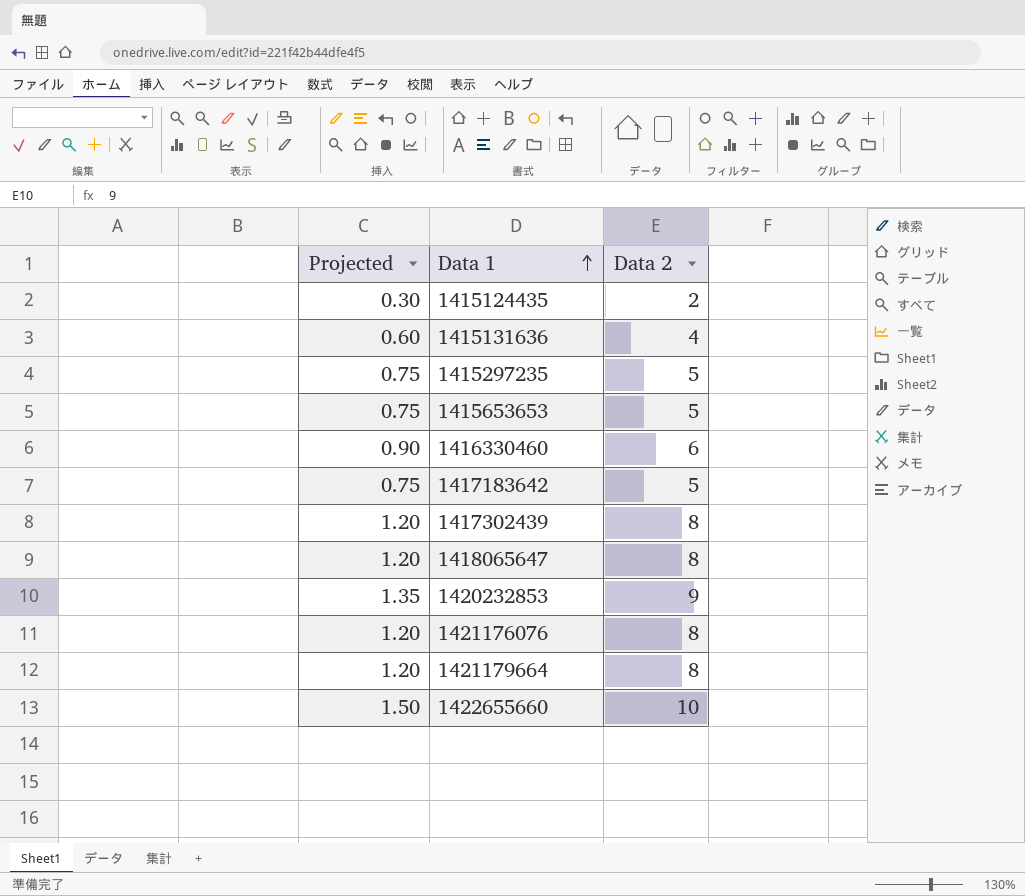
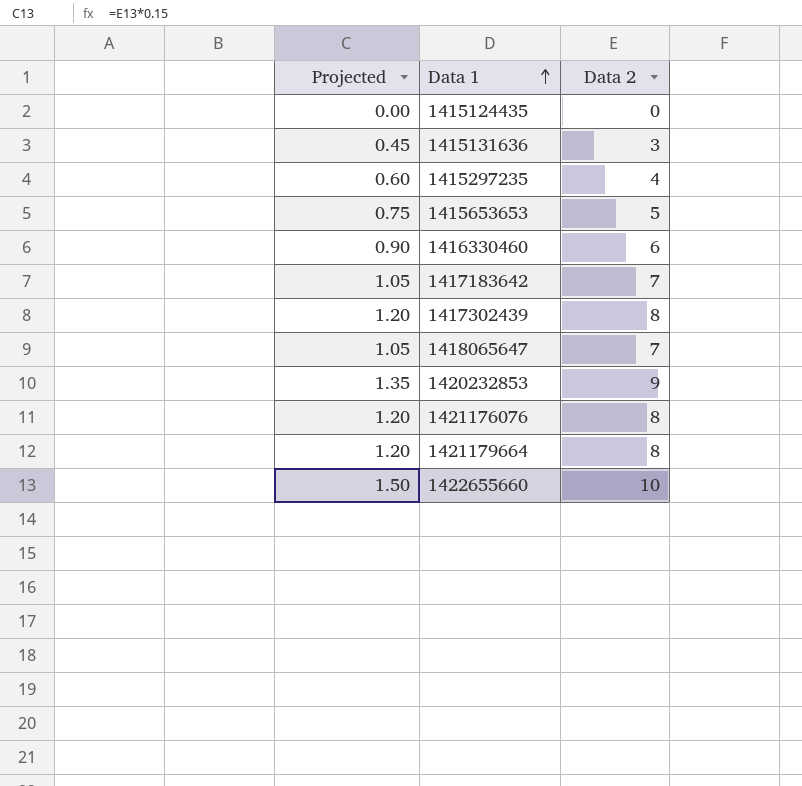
1415124435 | Projected: 0.30 -> 0.00
1415124435 | Data 2: 2 -> 0
1415131636 | Projected: 0.60 -> 0.45
1415131636 | Data 2: 4 -> 3
1415297235 | Projected: 0.75 -> 0.60
1415297235 | Data 2: 5 -> 4
1417183642 | Projected: 0.75 -> 1.05
1417183642 | Data 2: 5 -> 7
1418065647 | Projected: 1.20 -> 1.05
1418065647 | Data 2: 8 -> 7

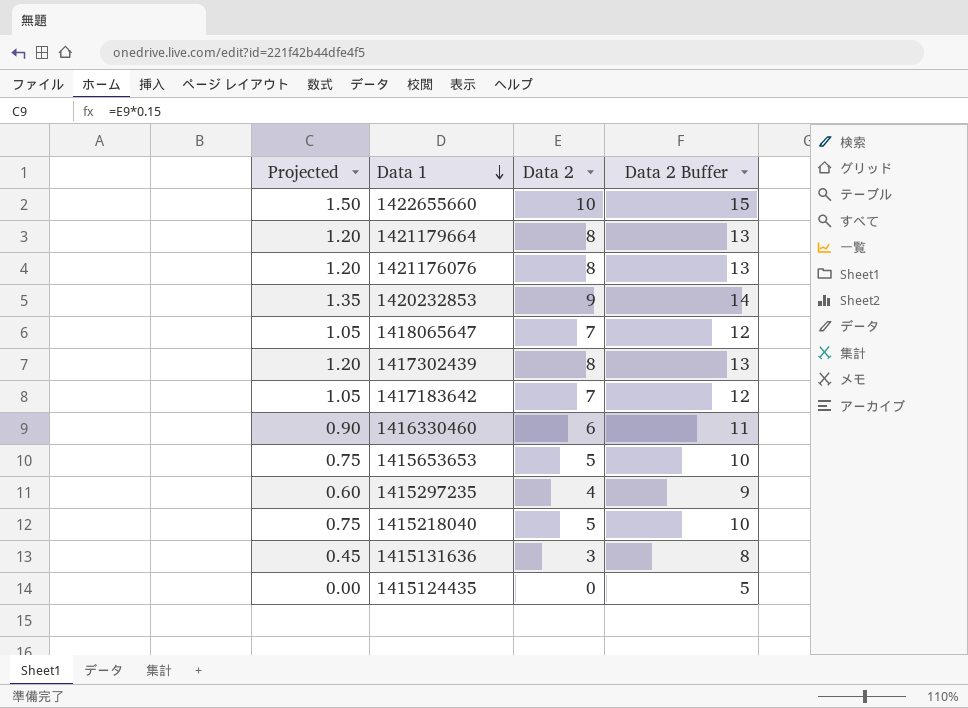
row order: Data 1 ascending -> Data 1 descending
column Data 2 Buffer | formula: none -> [Data 2] + 5
row 1415218040: none -> 0.75 | 5 | 10

